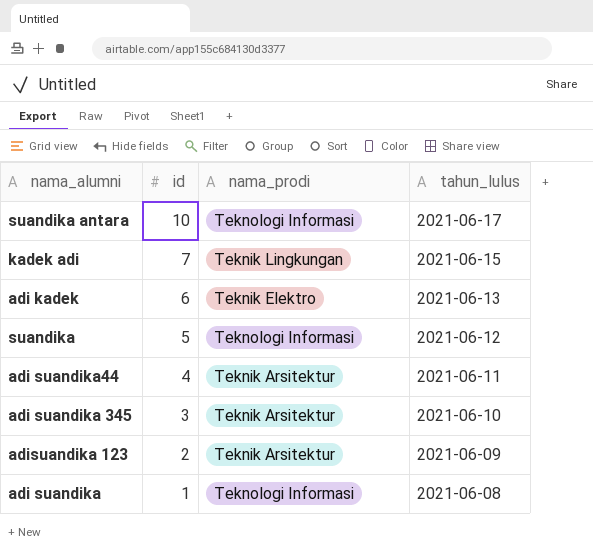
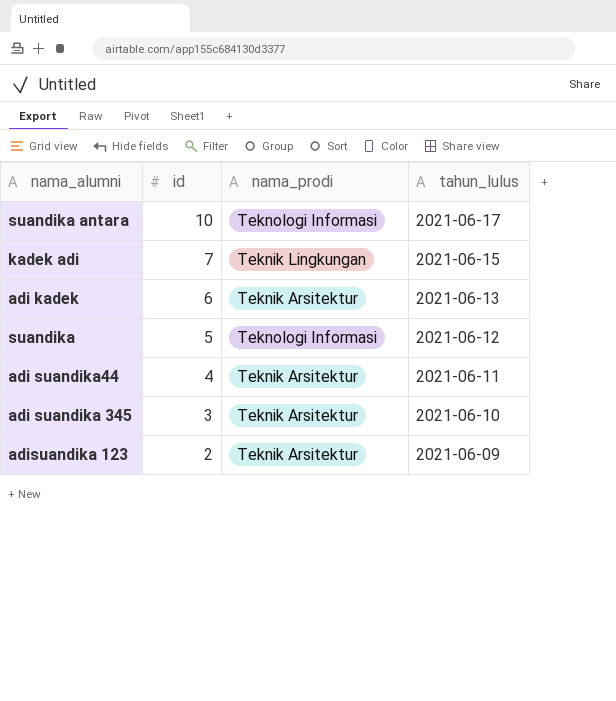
row adi suandika: 1 | Teknologi Informasi | 2021-06-08 -> none
adi kadek | nama_prodi: Teknik Elektro -> Teknik Arsitektur

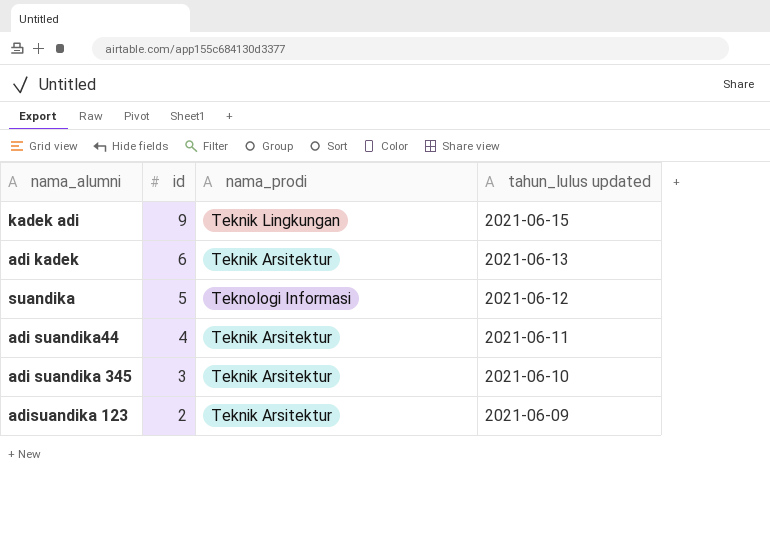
column name: tahun_lulus -> tahun_lulus updated
row suandika antara: 10 | Teknologi Informasi | 2021-06-17 -> none
kadek adi | id: 7 -> 9

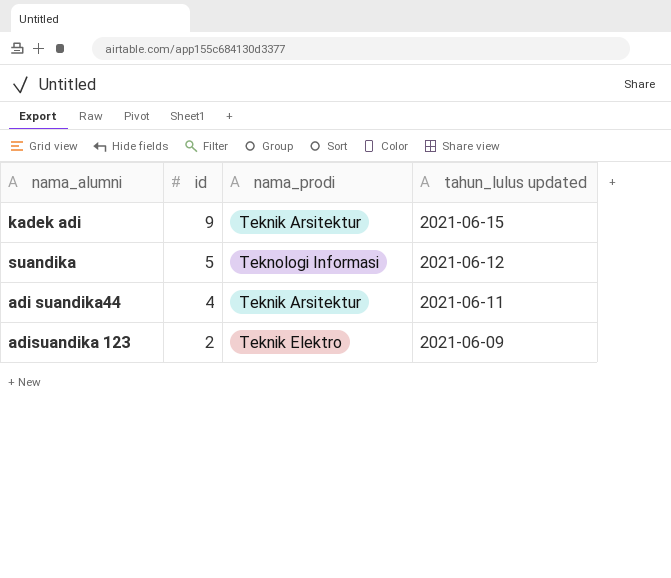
row adi kadek: 6 | Teknik Arsitektur | 2021-06-13 -> none
row adi suandika 345: 3 | Teknik Arsitektur | 2021-06-10 -> none
kadek adi | nama_prodi: Teknik Lingkungan -> Teknik Arsitektur
adisuandika 123 | nama_prodi: Teknik Arsitektur -> Teknik Elektro

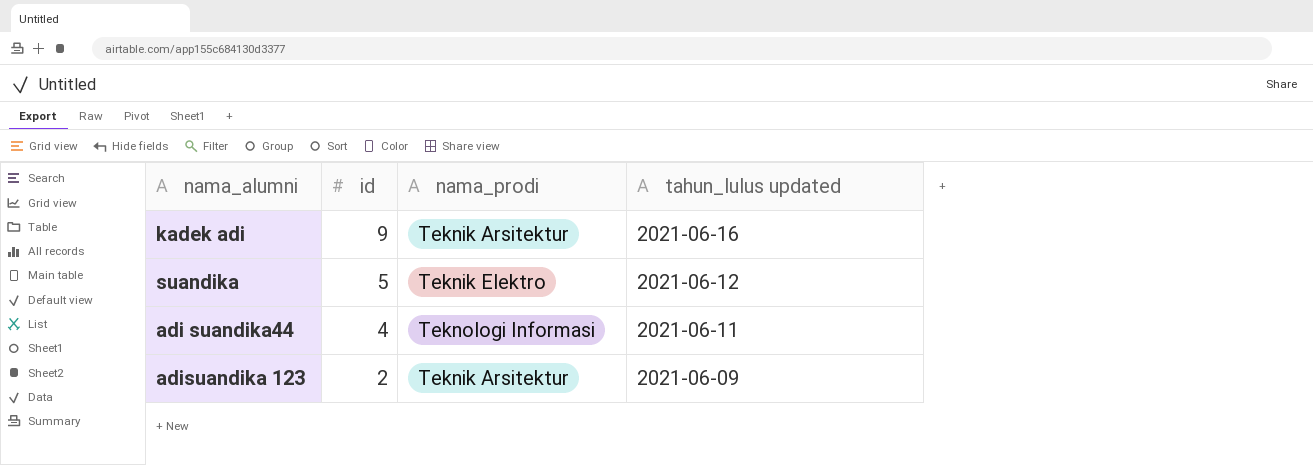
kadek adi | tahun_lulus updated: 2021-06-15 -> 2021-06-16
suandika | nama_prodi: Teknologi Informasi -> Teknik Elektro
adi suandika44 | nama_prodi: Teknik Arsitektur -> Teknologi Informasi
adisuandika 123 | nama_prodi: Teknik Elektro -> Teknik Arsitektur

